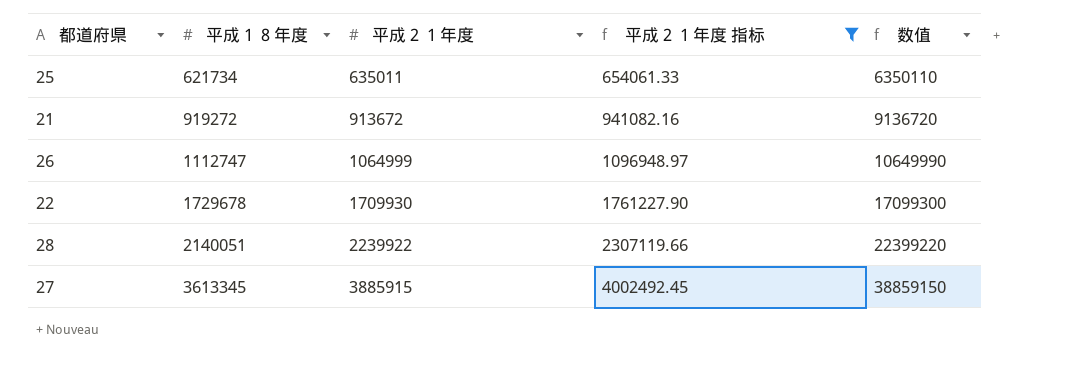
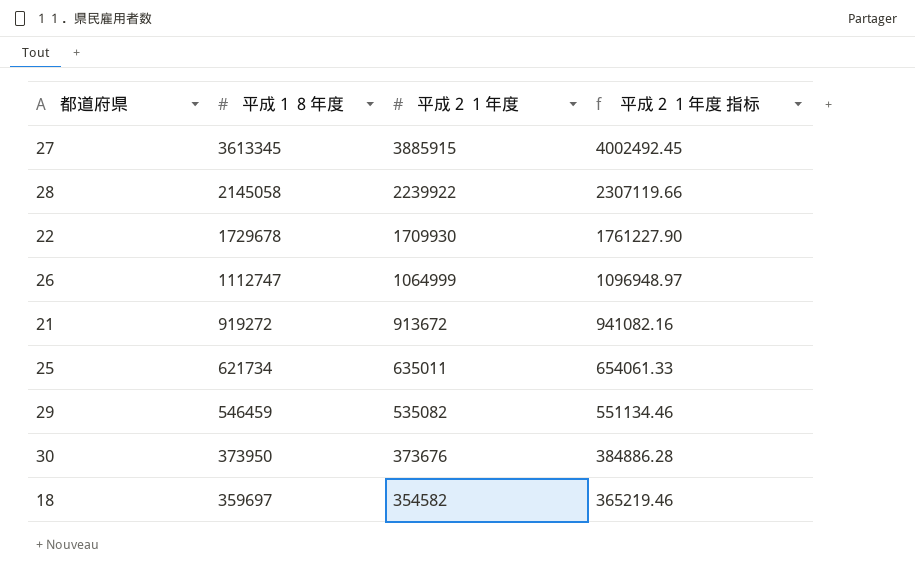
filter: 平成２１年度 指标 >= 654061.33 -> none
row order: 平成１８年度 ascending -> 平成１８年度 descending
column 数值 | formula: [平成２１年度] * 10 -> none
28 | 平成１８年度: 2140051 -> 2145058

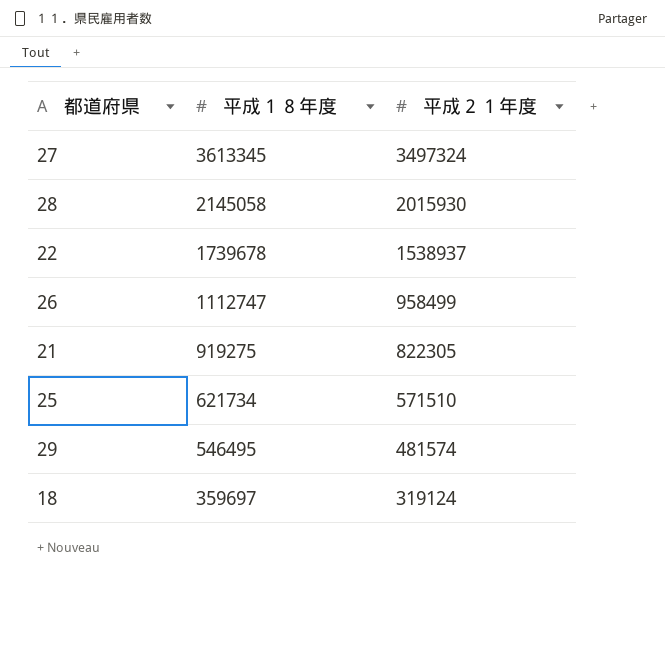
column 平成２１年度 指标 | formula: [平成２１年度] * 1.03 -> none
row 30: 373950 | 373676 | 384886.28 -> none
27 | 平成２１年度: 3885915 -> 3497324
28 | 平成２１年度: 2239922 -> 2015930
22 | 平成１８年度: 1729678 -> 1739678
22 | 平成２１年度: 1709930 -> 1538937
26 | 平成２１年度: 1064999 -> 958499
21 | 平成１８年度: 919272 -> 919275
21 | 平成２１年度: 913672 -> 822305
25 | 平成２１年度: 635011 -> 571510
29 | 平成１８年度: 546459 -> 546495
29 | 平成２１年度: 535082 -> 481574
18 | 平成２１年度: 354582 -> 319124

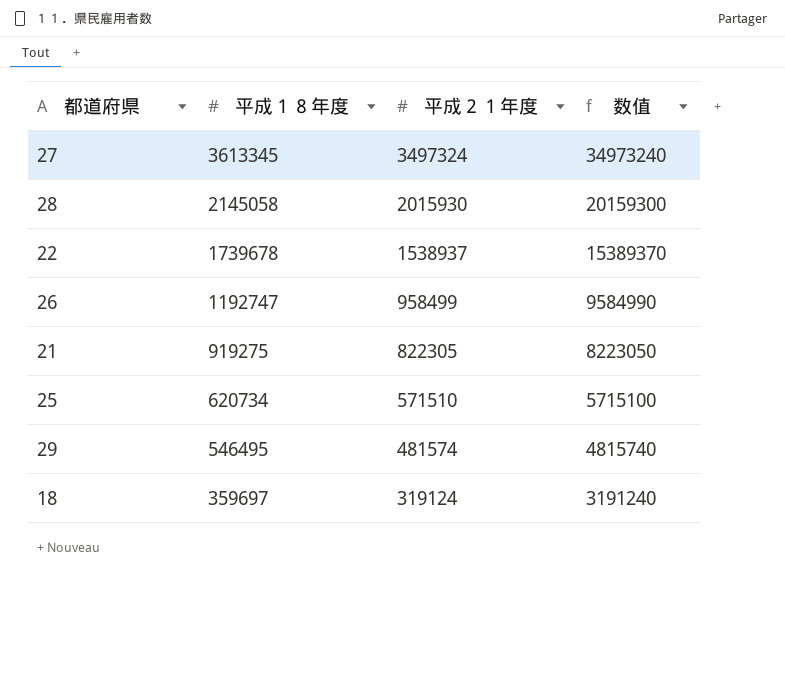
column 数值 | formula: none -> [平成２１年度] * 10
26 | 平成１８年度: 1112747 -> 1192747
25 | 平成１８年度: 621734 -> 620734

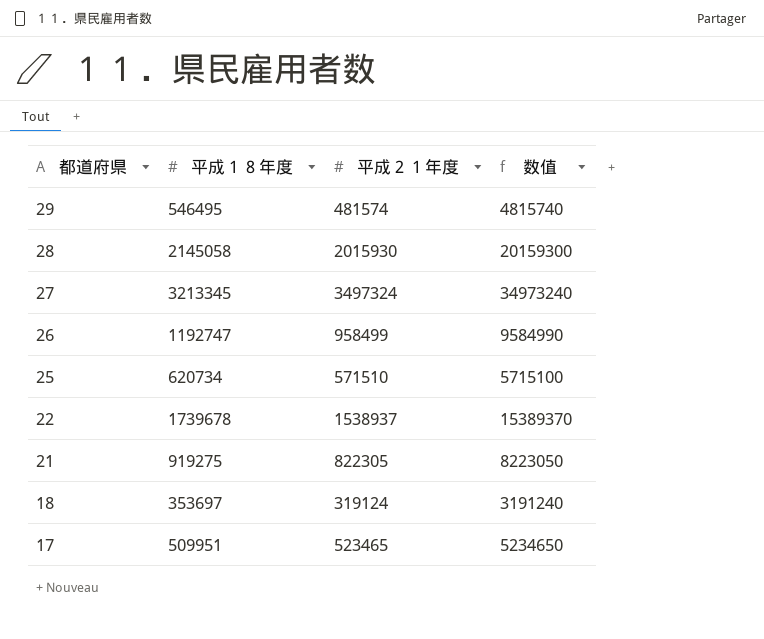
row order: 平成１８年度 descending -> 都道府県 descending
27 | 平成１８年度: 3613345 -> 3213345
18 | 平成１８年度: 359697 -> 353697
row 17: none -> 509951 | 523465 | 5234650

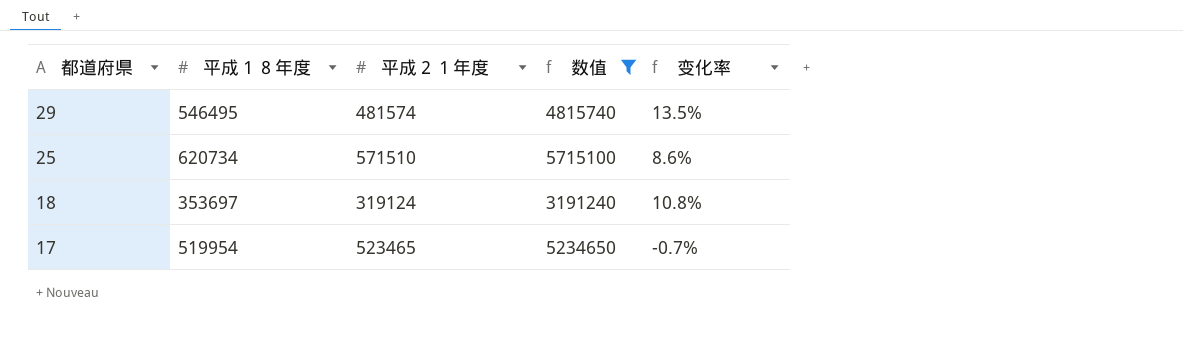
filter: none -> 数值 <= 5715100
column 变化率 | formula: none -> ([平成１８年度] - [平成２１年度]) / [平成２１年度]
17 | 平成１８年度: 509951 -> 519954

